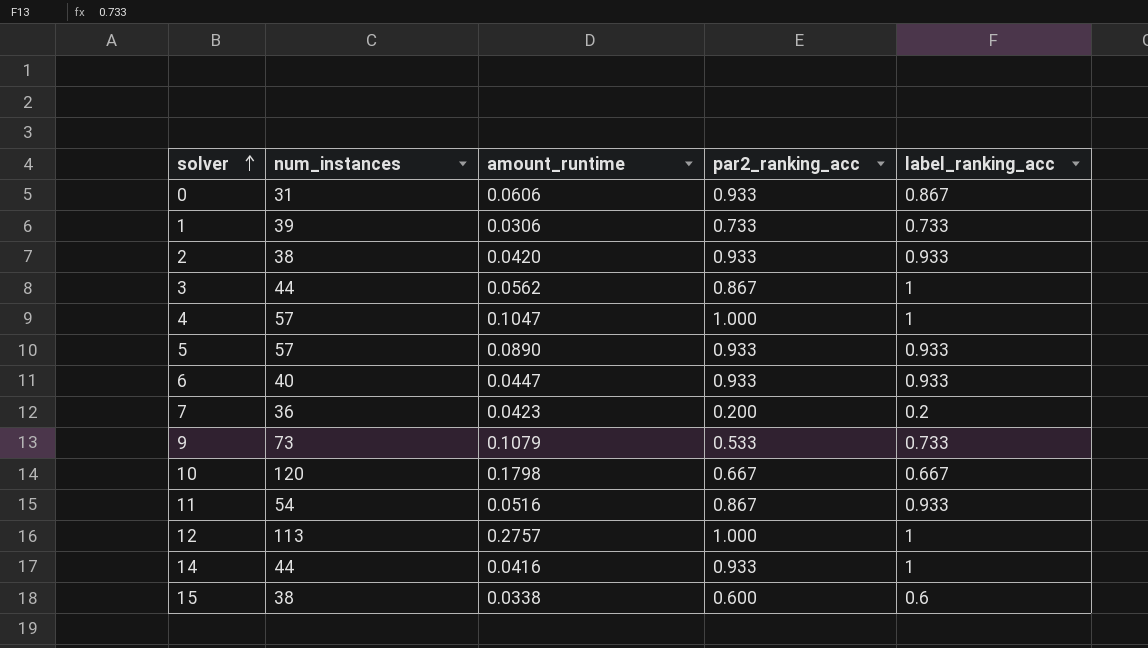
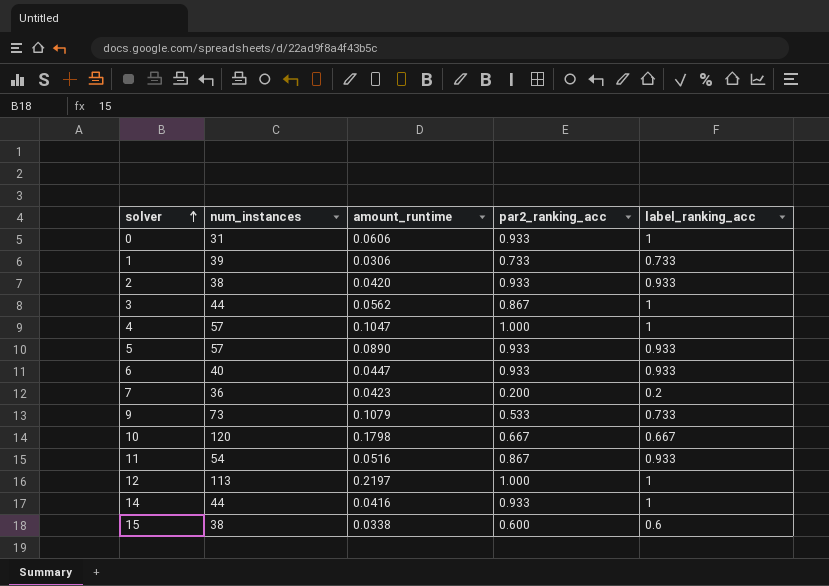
0 | label_ranking_acc: 0.867 -> 1
12 | amount_runtime: 0.2757 -> 0.2197

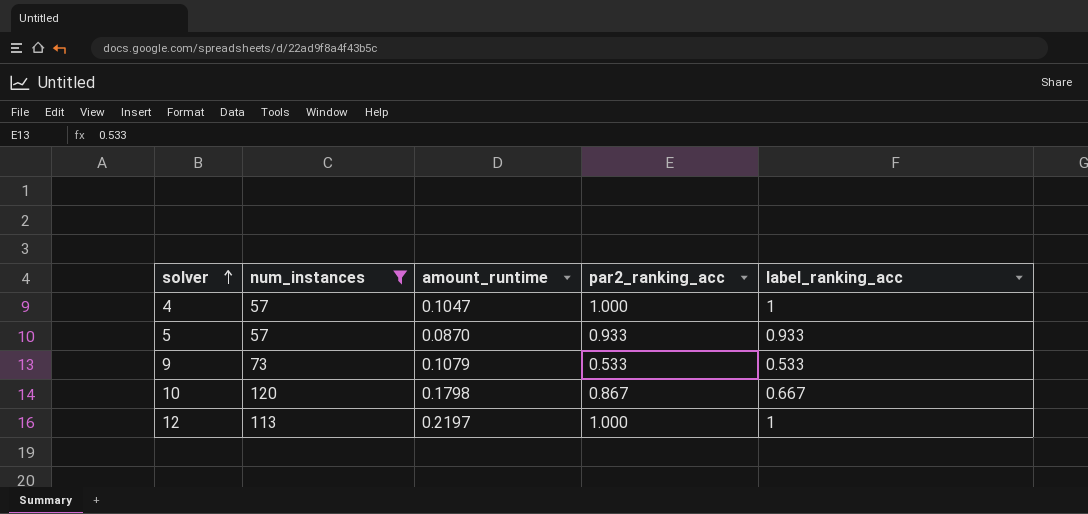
filter: none -> num_instances >= 57
5 | amount_runtime: 0.0890 -> 0.0870
9 | label_ranking_acc: 0.733 -> 0.533
10 | par2_ranking_acc: 0.667 -> 0.867

